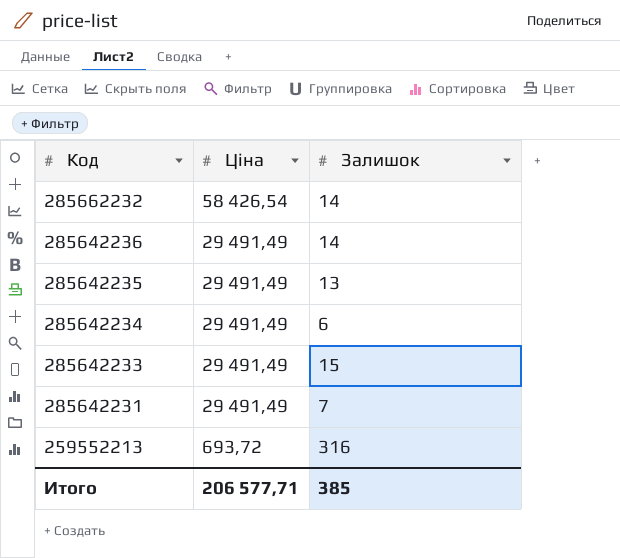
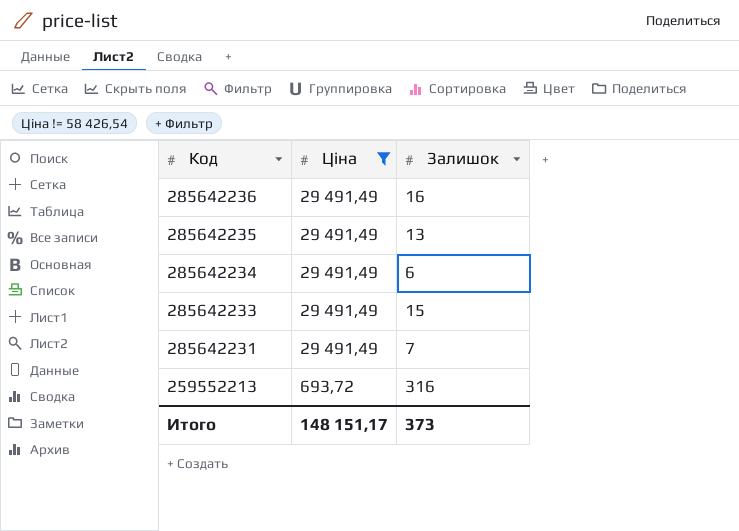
filter: none -> Ціна != 58 426,54
285642236 | Залишок: 14 -> 16
Итого | Ціна: 206 577,71 -> 148 151,17
Итого | Залишок: 385 -> 373

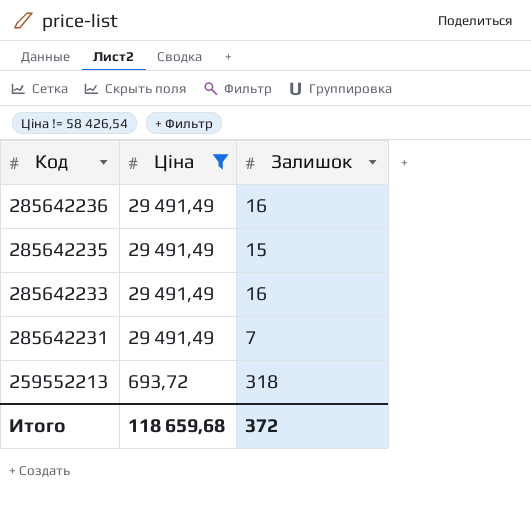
row 285642234: 29 491,49 | 6 -> none
285642235 | Залишок: 13 -> 15
285642233 | Залишок: 15 -> 16
259552213 | Залишок: 316 -> 318
Итого | Ціна: 148 151,17 -> 118 659,68
Итого | Залишок: 373 -> 372

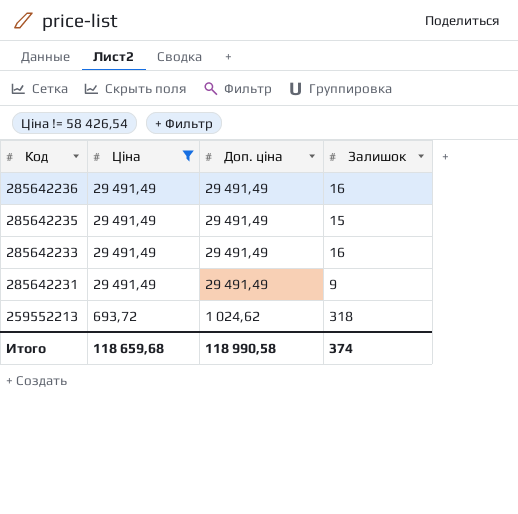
column Доп. ціна | position: none -> 3
285642231 | Залишок: 7 -> 9
Итого | Залишок: 372 -> 374

